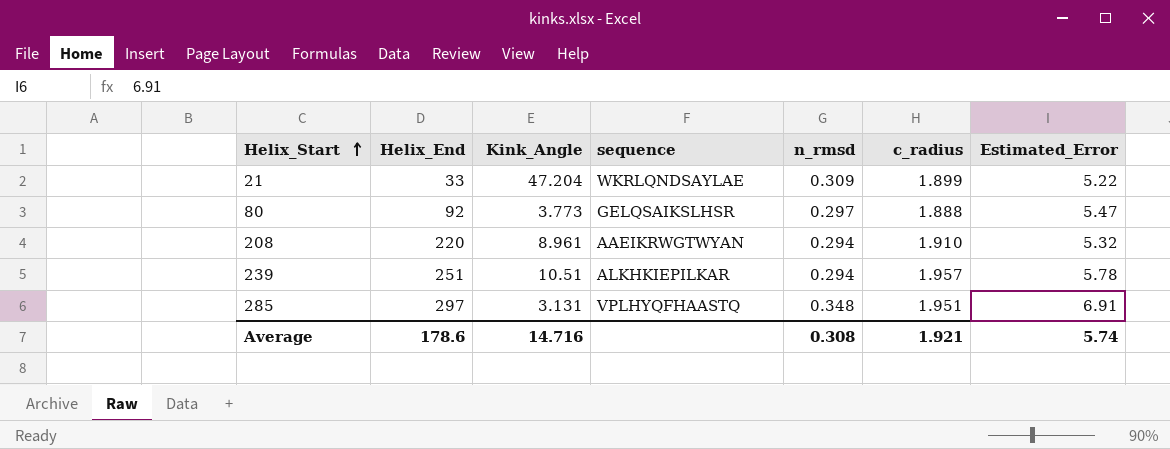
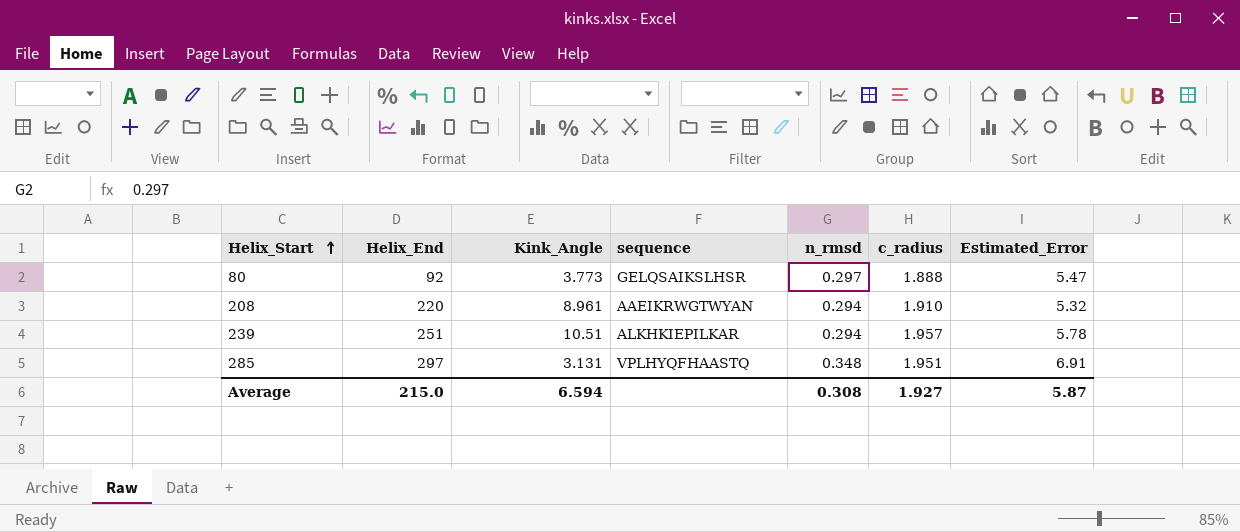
row 21: 33 | 47.204 | WKRLQNDSAYLAE | 0.309 | 1.899 | 5.22 -> none
Average | Helix_End: 178.6 -> 215.0
Average | Kink_Angle: 14.716 -> 6.594
Average | c_radius: 1.921 -> 1.927
Average | Estimated_Error: 5.74 -> 5.87

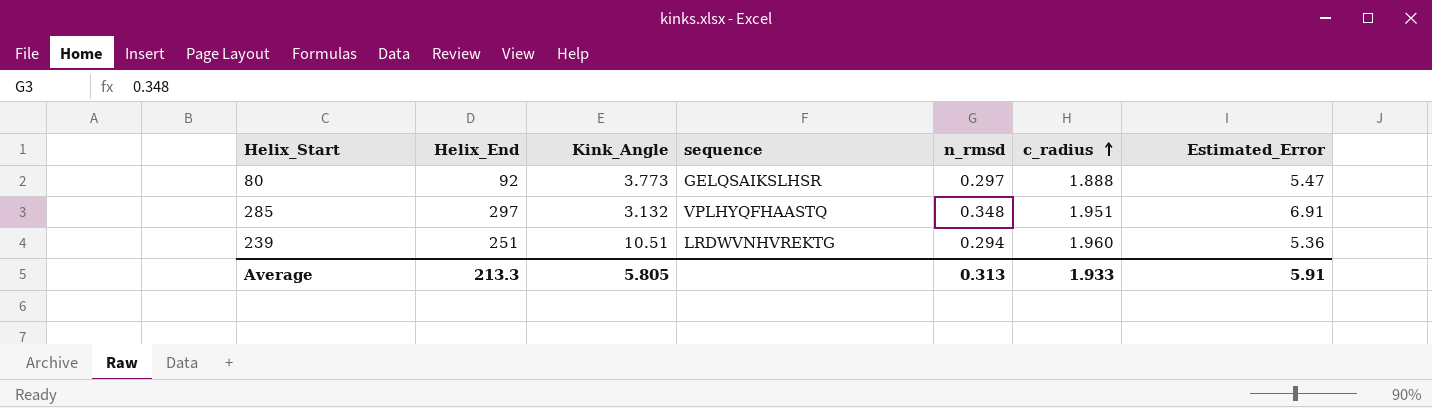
row order: Helix_Start ascending -> c_radius ascending
row 208: 220 | 8.961 | AAEIKRWGTWYAN | 0.294 | 1.910 | 5.32 -> none
285 | Kink_Angle: 3.131 -> 3.132
239 | sequence: ALKHKIEPILKAR -> LRDWVNHVREKTG
239 | c_radius: 1.957 -> 1.960
239 | Estimated_Error: 5.78 -> 5.36
Average | Helix_End: 215.0 -> 213.3
Average | Kink_Angle: 6.594 -> 5.805
Average | n_rmsd: 0.308 -> 0.313
Average | c_radius: 1.927 -> 1.933
Average | Estimated_Error: 5.87 -> 5.91

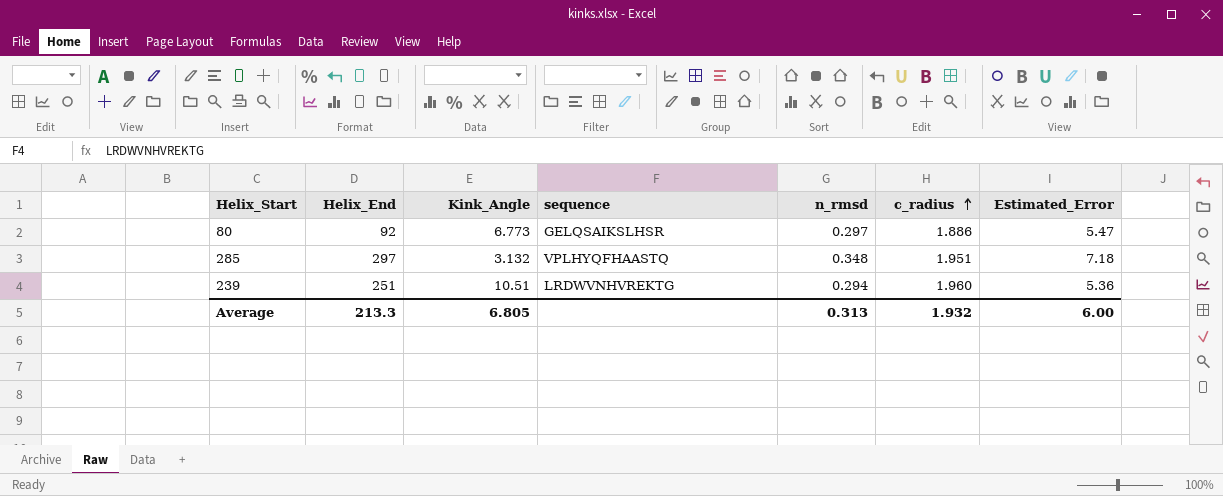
80 | Kink_Angle: 3.773 -> 6.773
80 | c_radius: 1.888 -> 1.886
285 | Estimated_Error: 6.91 -> 7.18
Average | Kink_Angle: 5.805 -> 6.805
Average | c_radius: 1.933 -> 1.932
Average | Estimated_Error: 5.91 -> 6.00

